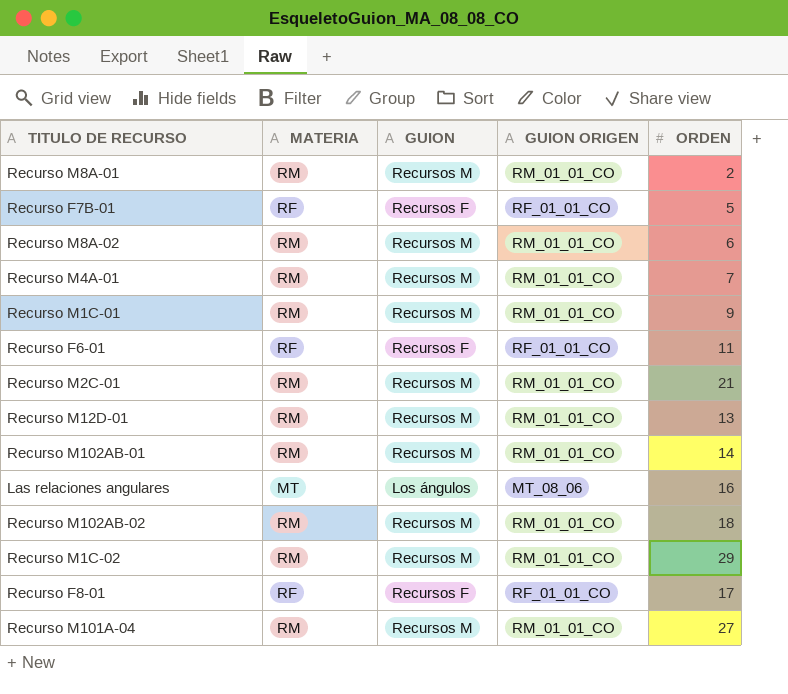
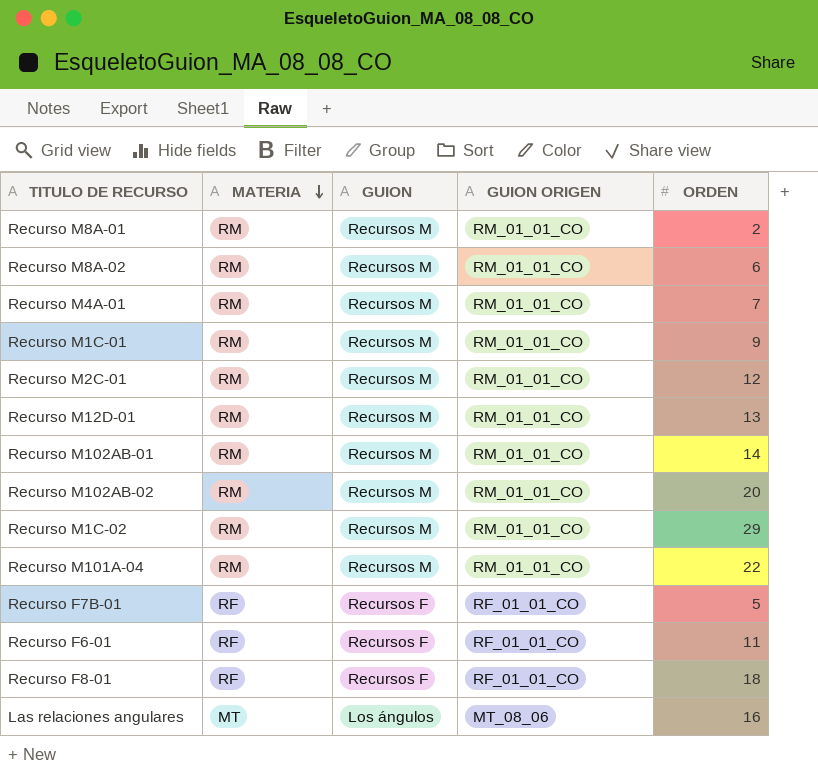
row order: none -> MATERIA descending
Recurso M2C-01 | ORDEN: 21 -> 12
Recurso M102AB-02 | ORDEN: 18 -> 20
Recurso M101A-04 | ORDEN: 27 -> 22
Recurso F8-01 | ORDEN: 17 -> 18

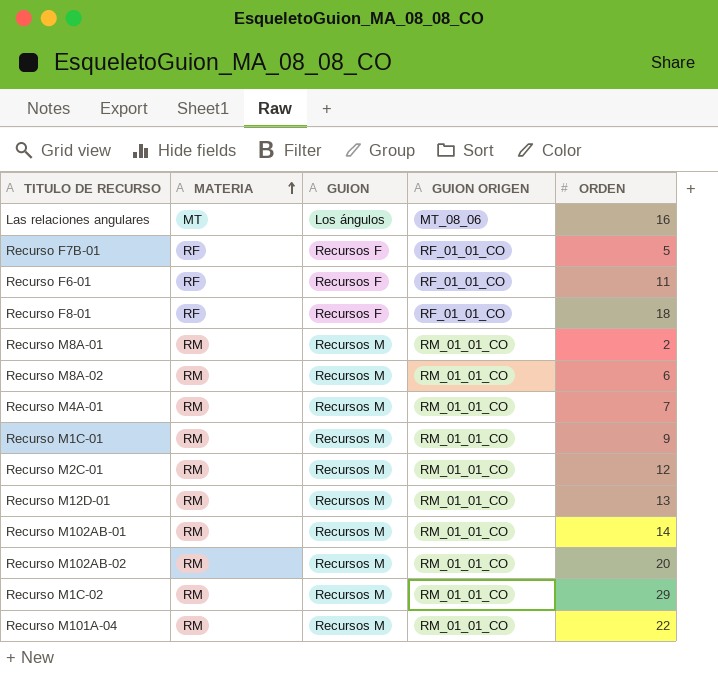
row order: MATERIA descending -> MATERIA ascending

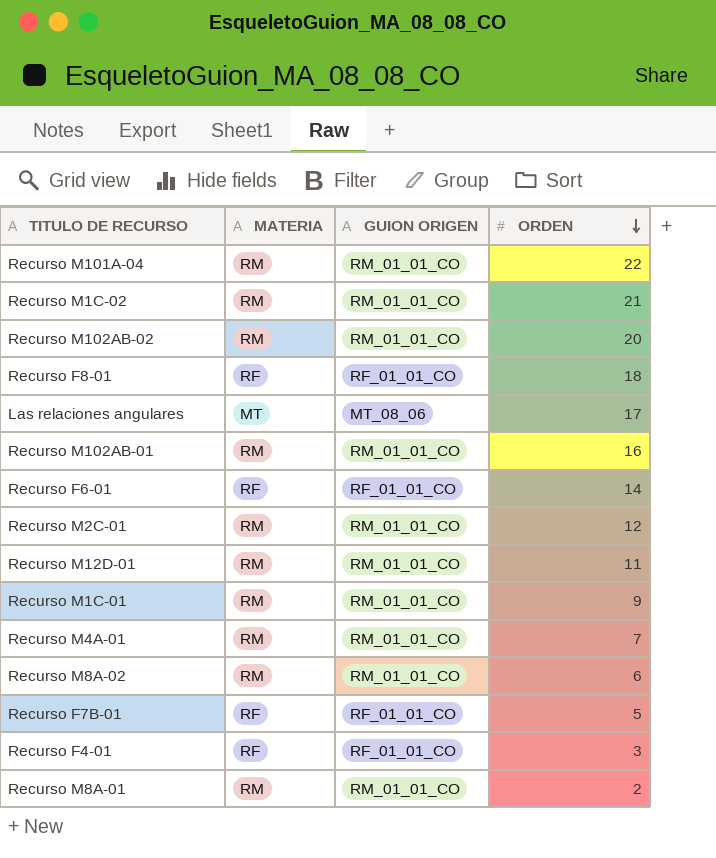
row order: MATERIA ascending -> ORDEN descending
column GUION | position: 3 -> none
Recurso M1C-02 | ORDEN: 29 -> 21
Las relaciones angulares | ORDEN: 16 -> 17
Recurso M102AB-01 | ORDEN: 14 -> 16
Recurso F6-01 | ORDEN: 11 -> 14
Recurso M12D-01 | ORDEN: 13 -> 11
row Recurso F4-01: none -> RF | RF_01_01_CO | 3

